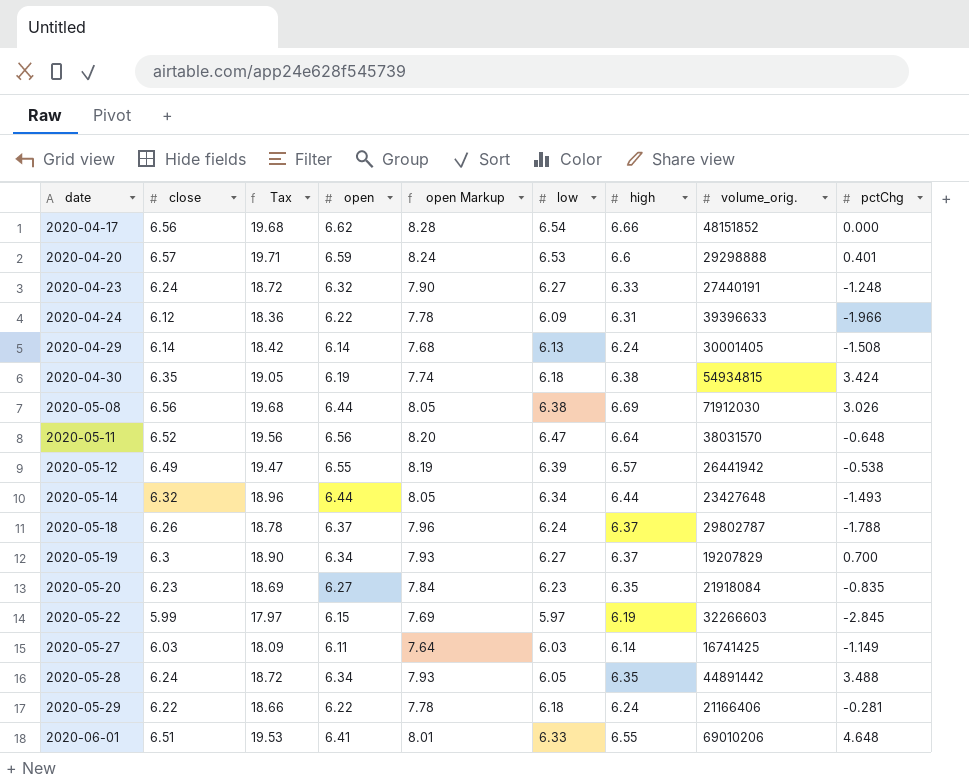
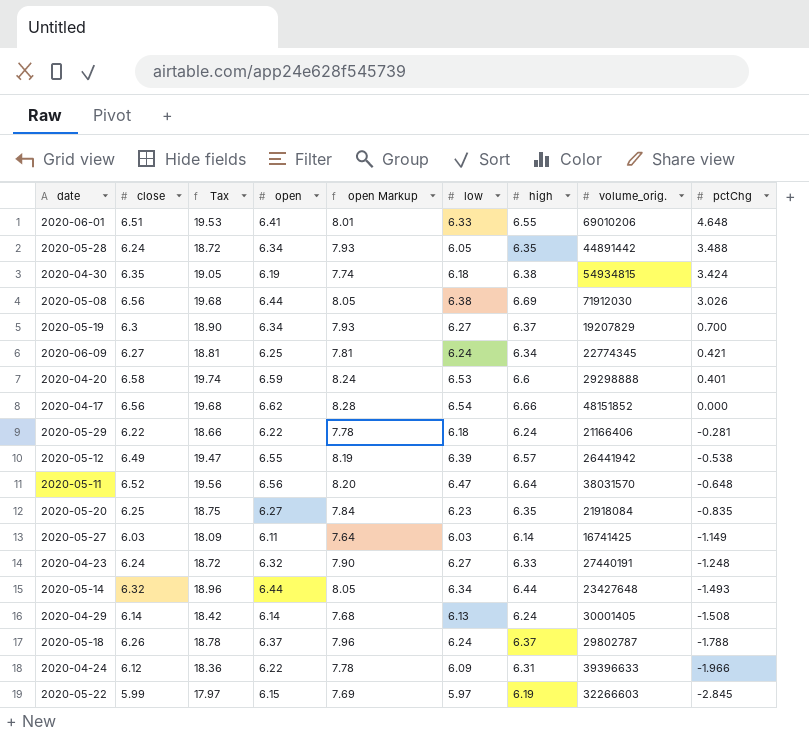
row order: date ascending -> pctChg descending
row 2020-06-09: none -> 6.27 | 18.81 | 6.25 | 7.81 | 6.24 | 6.34 | 22774345 | 0.421
2020-04-20 | close: 6.57 -> 6.58
2020-04-20 | Tax: 19.71 -> 19.74
2020-05-20 | close: 6.23 -> 6.25
2020-05-20 | Tax: 18.69 -> 18.75

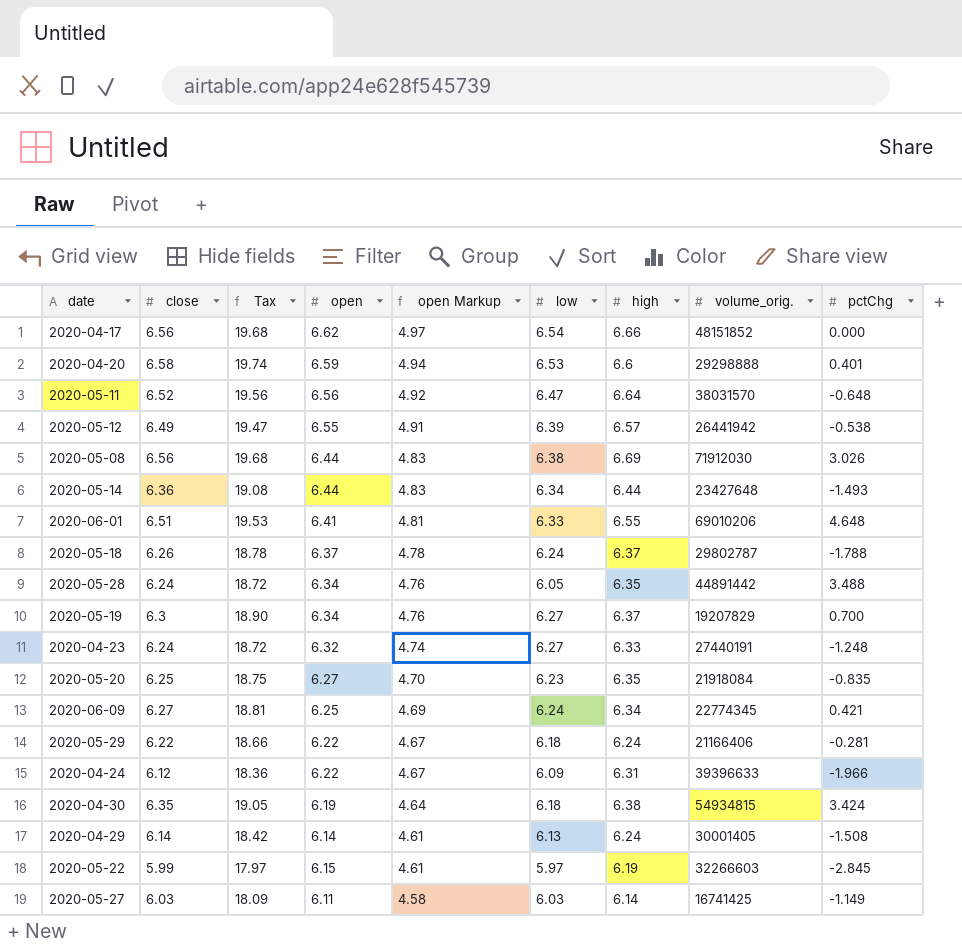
row order: pctChg descending -> open Markup descending
column open Markup | formula: [open] * 1.25 -> [open] * 0.75
2020-05-14 | close: 6.32 -> 6.36
2020-05-14 | Tax: 18.96 -> 19.08

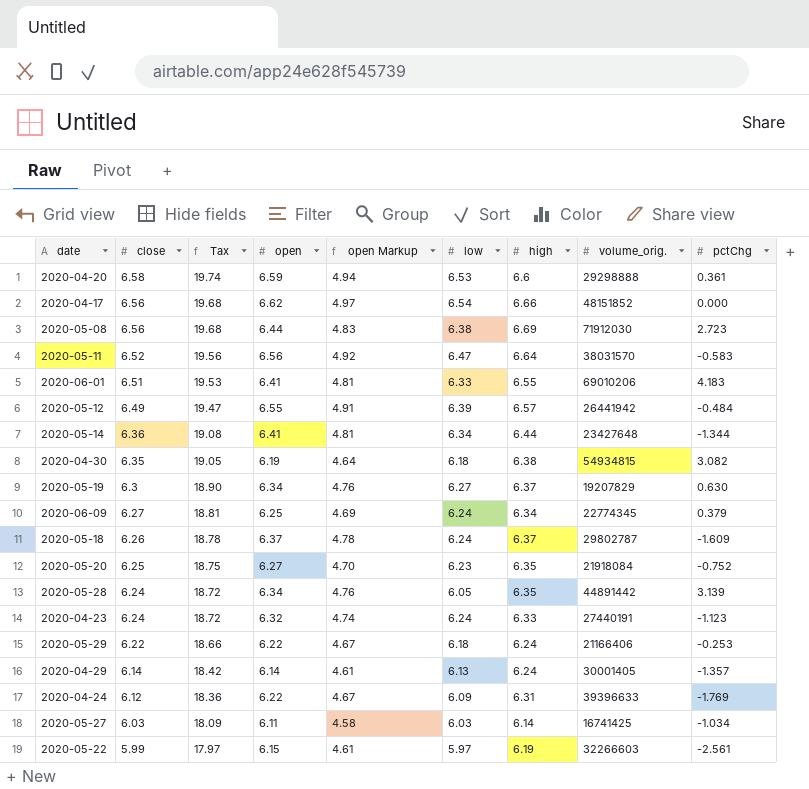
row order: open Markup descending -> close descending
2020-04-20 | pctChg: 0.401 -> 0.361
2020-05-08 | pctChg: 3.026 -> 2.723
2020-05-11 | pctChg: -0.648 -> -0.583
2020-06-01 | pctChg: 4.648 -> 4.183
2020-05-12 | pctChg: -0.538 -> -0.484
2020-05-14 | open: 6.44 -> 6.41
2020-05-14 | open Markup: 4.83 -> 4.81
2020-05-14 | pctChg: -1.493 -> -1.344
2020-04-30 | pctChg: 3.424 -> 3.082
2020-05-19 | pctChg: 0.700 -> 0.630
2020-06-09 | pctChg: 0.421 -> 0.379
2020-05-18 | pctChg: -1.788 -> -1.609
2020-05-20 | pctChg: -0.835 -> -0.752
2020-05-28 | pctChg: 3.488 -> 3.139
2020-04-23 | low: 6.27 -> 6.24
2020-04-23 | pctChg: -1.248 -> -1.123
2020-05-29 | pctChg: -0.281 -> -0.253
2020-04-29 | pctChg: -1.508 -> -1.357
2020-04-24 | pctChg: -1.966 -> -1.769
2020-05-27 | pctChg: -1.149 -> -1.034
2020-05-22 | pctChg: -2.845 -> -2.561

